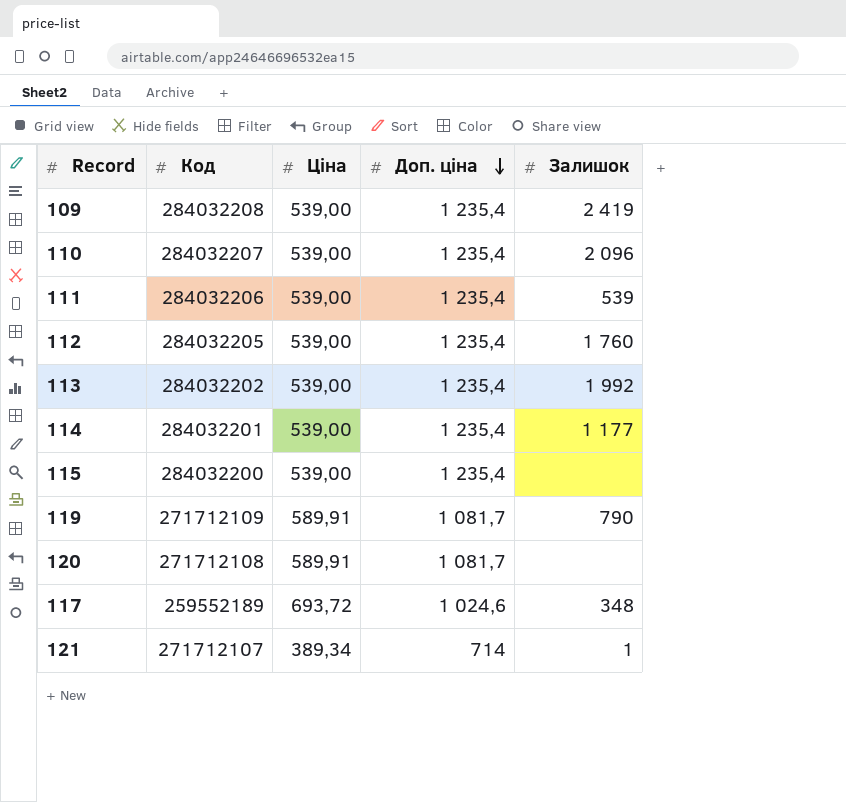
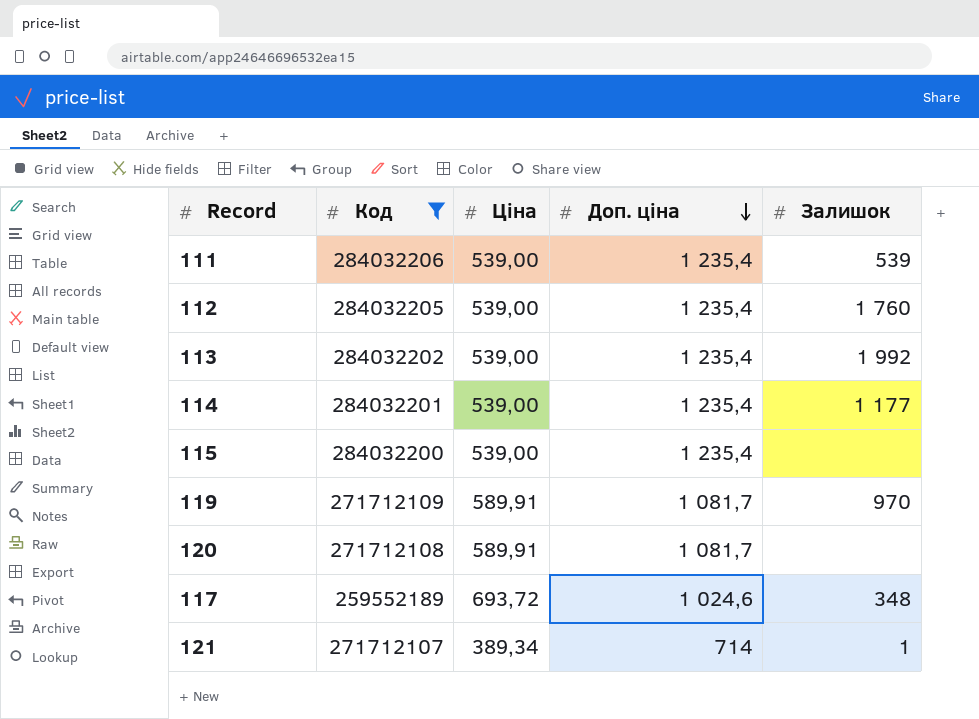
filter: none -> Код <= 284032206
119 | Залишок: 790 -> 970

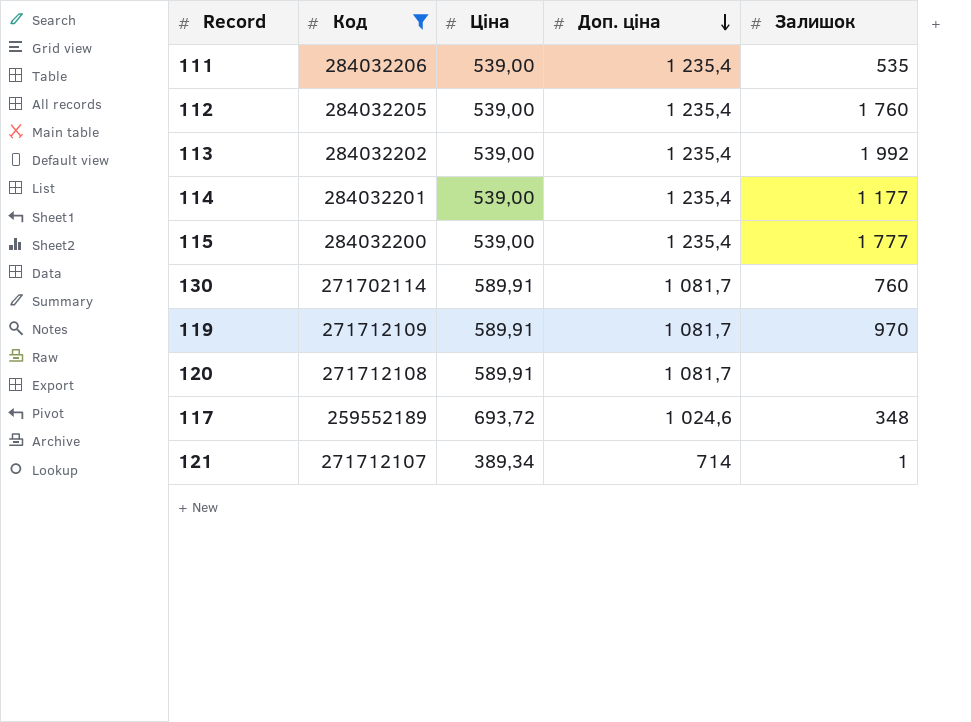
111 | Залишок: 539 -> 535
115 | Залишок: none -> 1 777
row 130: none -> 271702114 | 589,91 | 1 081,7 | 760

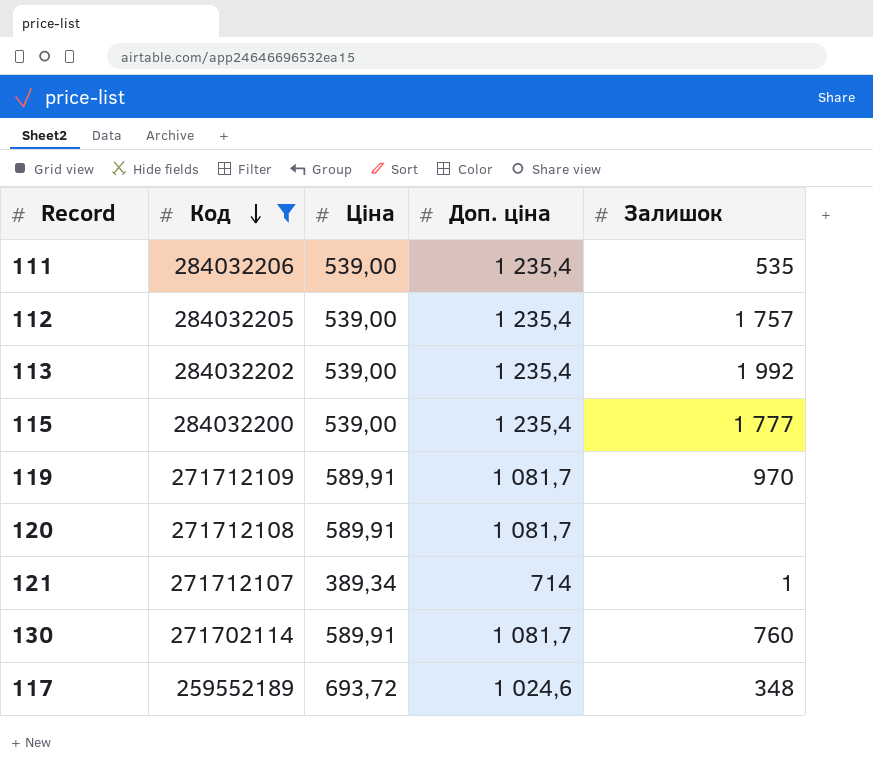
row order: Доп. ціна descending -> Код descending
row 114: 284032201 | 539,00 | 1 235,4 | 1 177 -> none
112 | Залишок: 1 760 -> 1 757

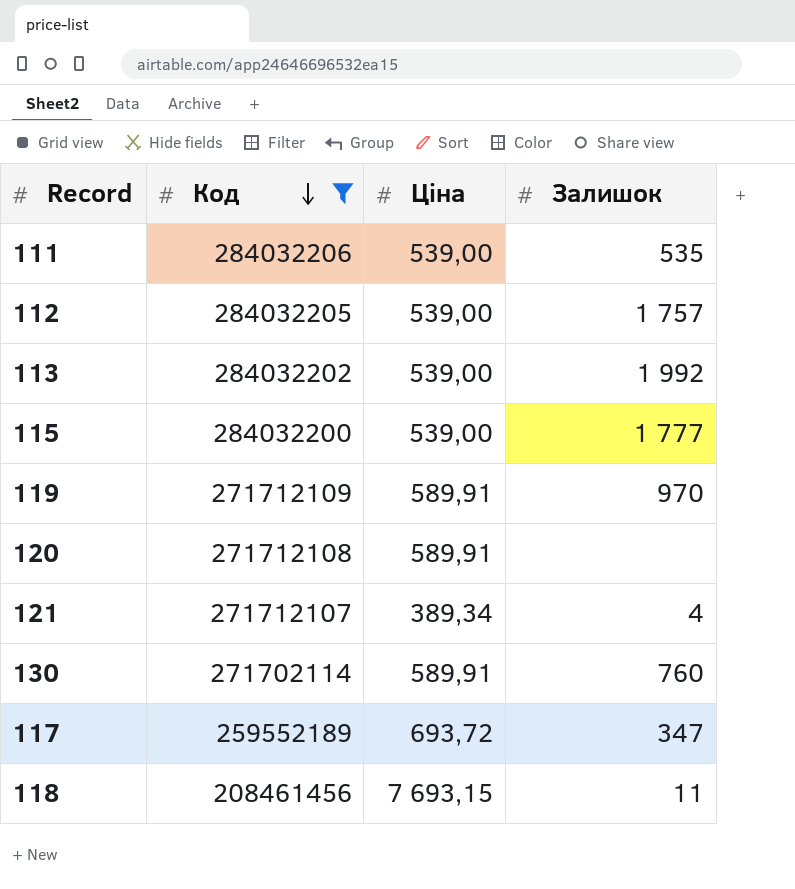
column Доп. ціна | position: 4 -> none
121 | Залишок: 1 -> 4
117 | Залишок: 348 -> 347
row 118: none -> 208461456 | 7 693,15 | 11

